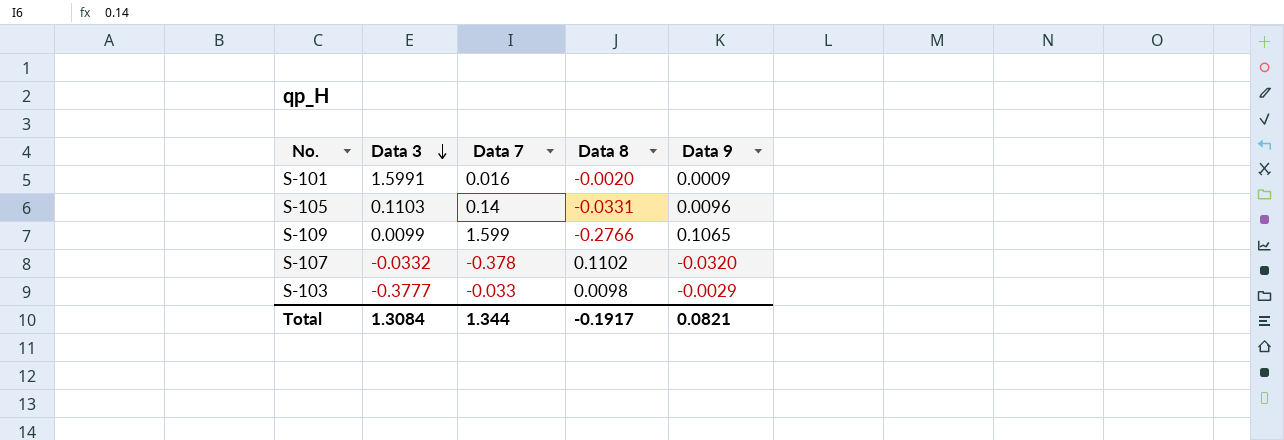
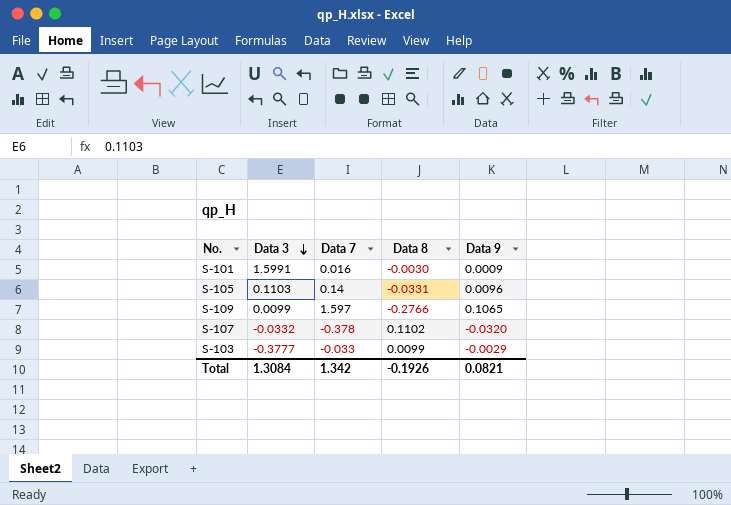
S-101 | Data 8: -0.0020 -> -0.0030
S-109 | Data 7: 1.599 -> 1.597
S-103 | Data 8: 0.0098 -> 0.0099
Total | Data 7: 1.344 -> 1.342
Total | Data 8: -0.1917 -> -0.1926

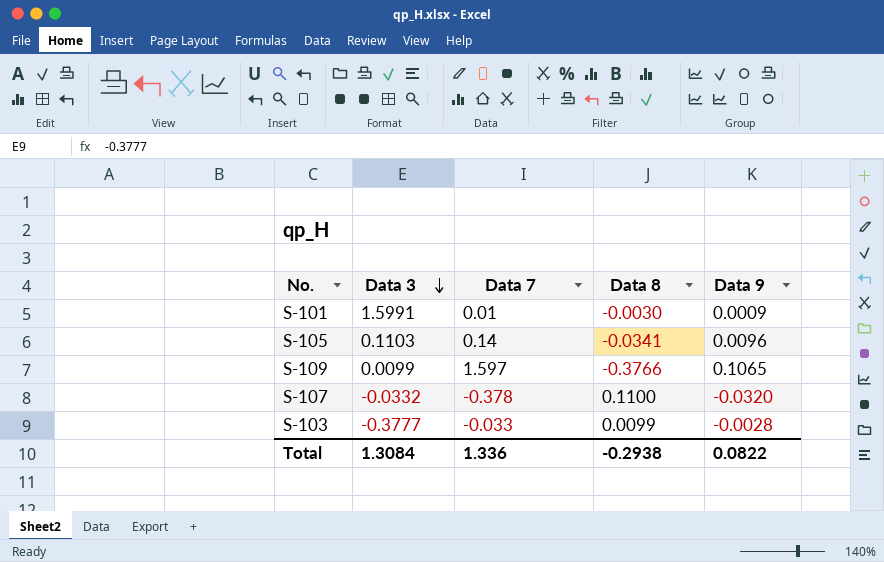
S-101 | Data 7: 0.016 -> 0.01
S-105 | Data 8: -0.0331 -> -0.0341
S-109 | Data 8: -0.2766 -> -0.3766
S-107 | Data 8: 0.1102 -> 0.1100
S-103 | Data 9: -0.0029 -> -0.0028
Total | Data 7: 1.342 -> 1.336
Total | Data 8: -0.1926 -> -0.2938
Total | Data 9: 0.0821 -> 0.0822

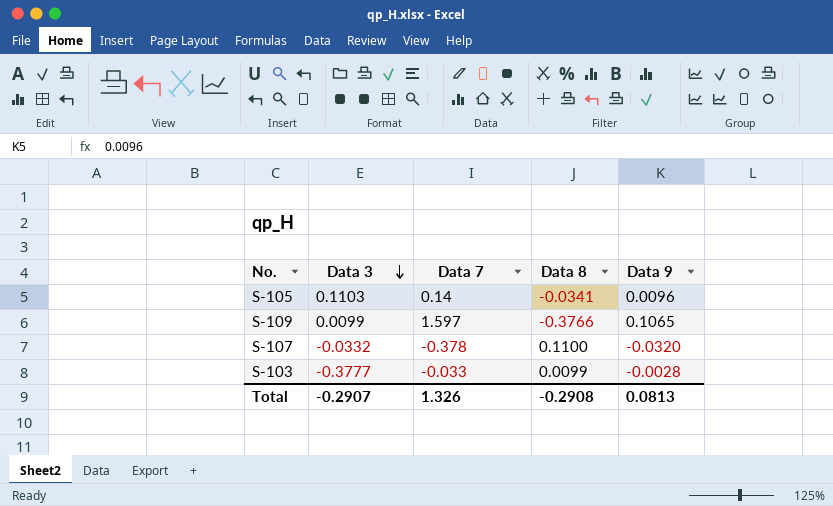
row S-101: 1.5991 | 0.01 | -0.0030 | 0.0009 -> none
Total | Data 3: 1.3084 -> -0.2907
Total | Data 7: 1.336 -> 1.326
Total | Data 8: -0.2938 -> -0.2908
Total | Data 9: 0.0822 -> 0.0813

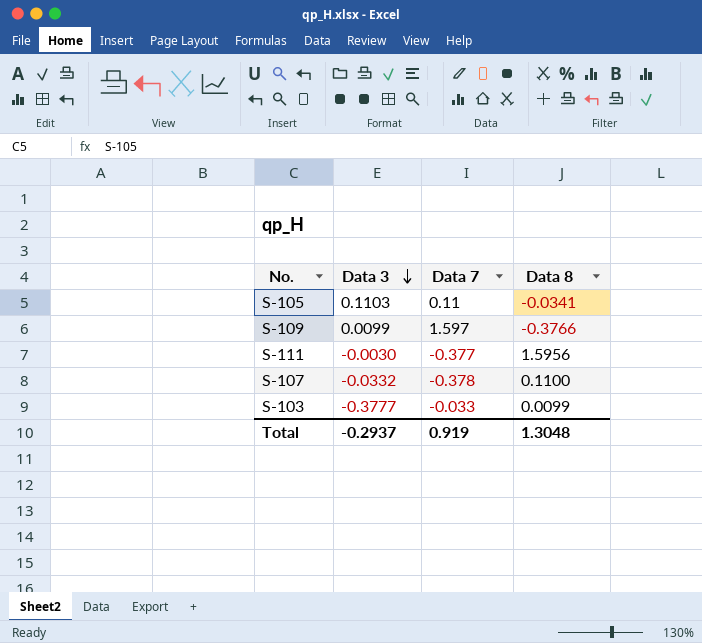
column Data 9 | position: 5 -> none
S-105 | Data 7: 0.14 -> 0.11
row S-111: none -> -0.0030 | -0.377 | 1.5956
Total | Data 3: -0.2907 -> -0.2937
Total | Data 7: 1.326 -> 0.919
Total | Data 8: -0.2908 -> 1.3048

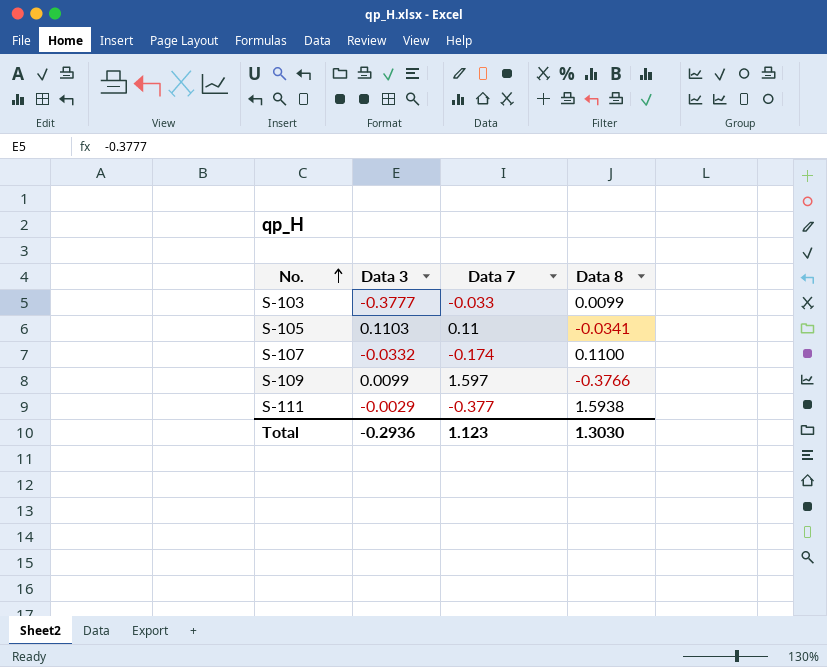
row order: Data 3 descending -> No. ascending
S-107 | Data 7: -0.378 -> -0.174
S-111 | Data 3: -0.0030 -> -0.0029
S-111 | Data 8: 1.5956 -> 1.5938
Total | Data 3: -0.2937 -> -0.2936
Total | Data 7: 0.919 -> 1.123
Total | Data 8: 1.3048 -> 1.3030

